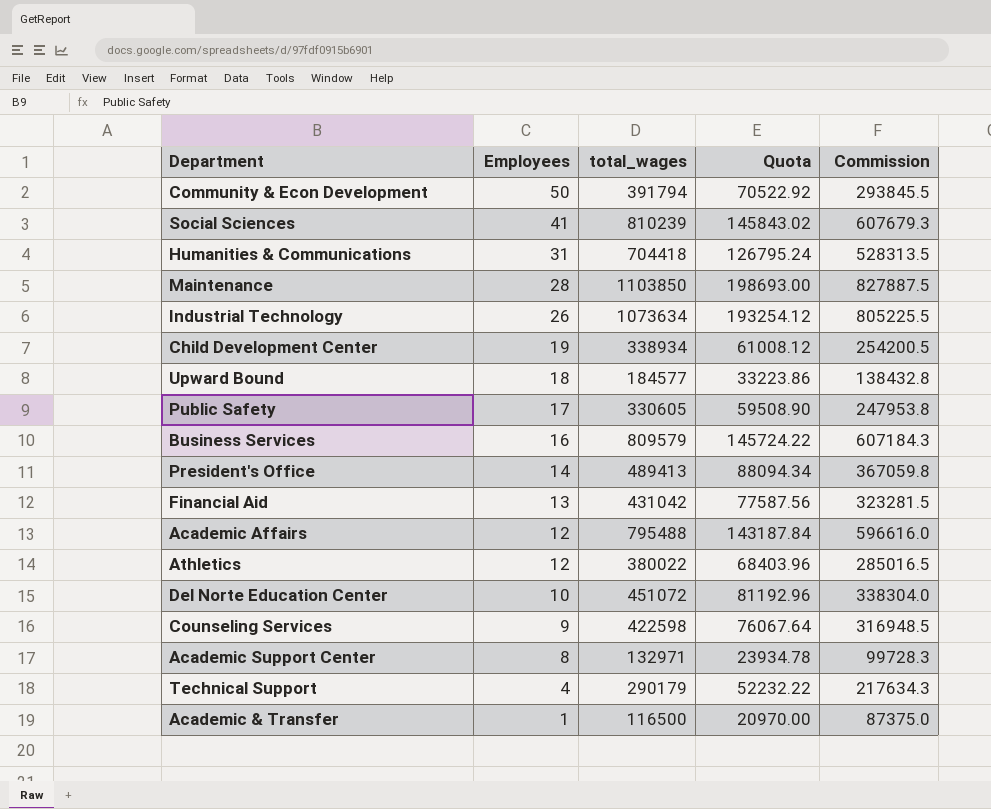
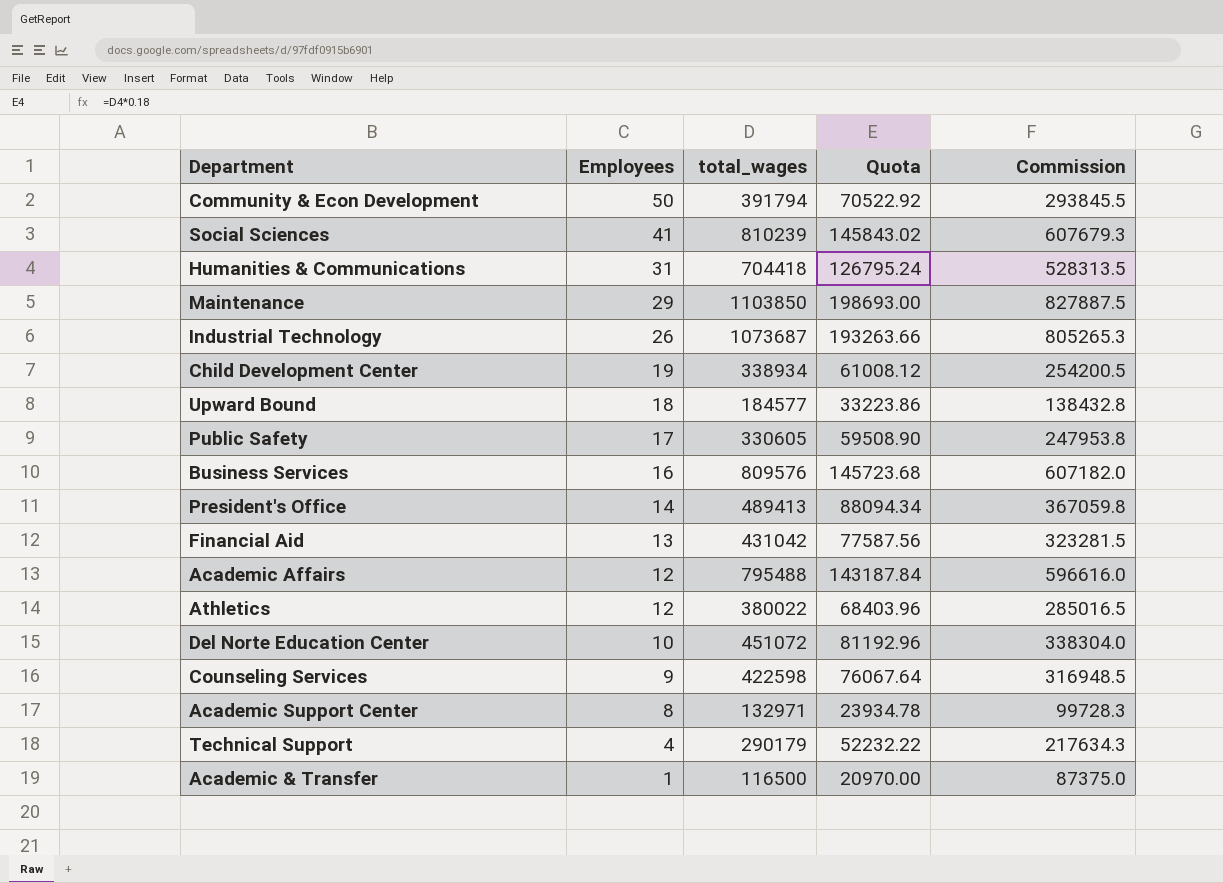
Maintenance | Employees: 28 -> 29
Industrial Technology | total_wages: 1073634 -> 1073687
Industrial Technology | Quota: 193254.12 -> 193263.66
Industrial Technology | Commission: 805225.5 -> 805265.3
Business Services | total_wages: 809579 -> 809576
Business Services | Quota: 145724.22 -> 145723.68
Business Services | Commission: 607184.3 -> 607182.0

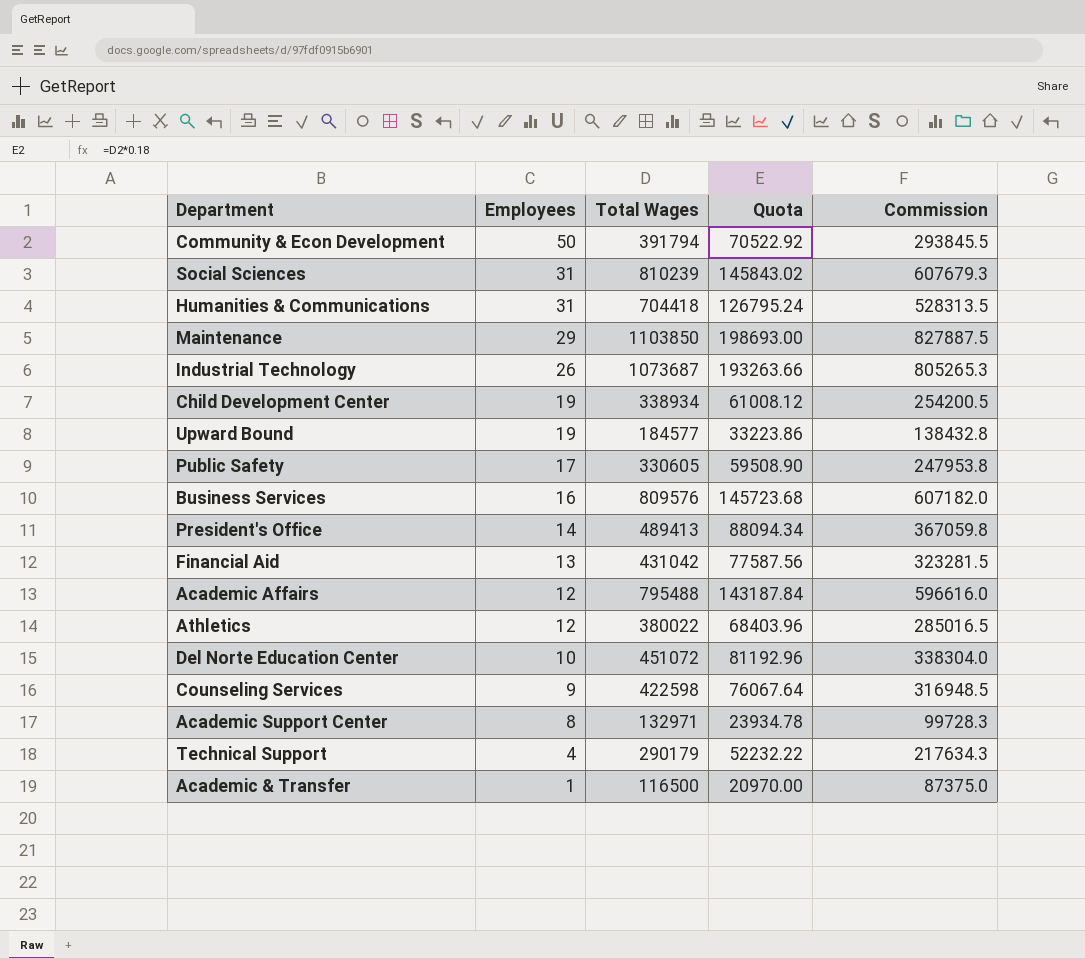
column name: total_wages -> Total Wages
Social Sciences | Employees: 41 -> 31
Upward Bound | Employees: 18 -> 19

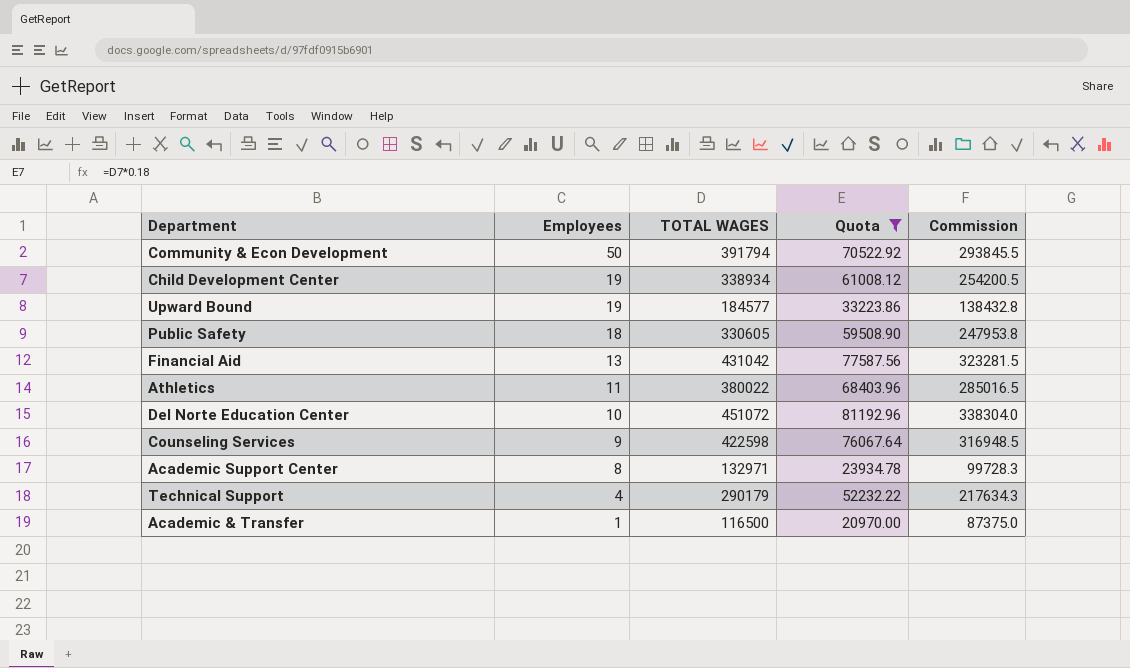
filter: none -> Quota <= 81192.96
column name: Total Wages -> TOTAL WAGES
Public Safety | Employees: 17 -> 18
Athletics | Employees: 12 -> 11

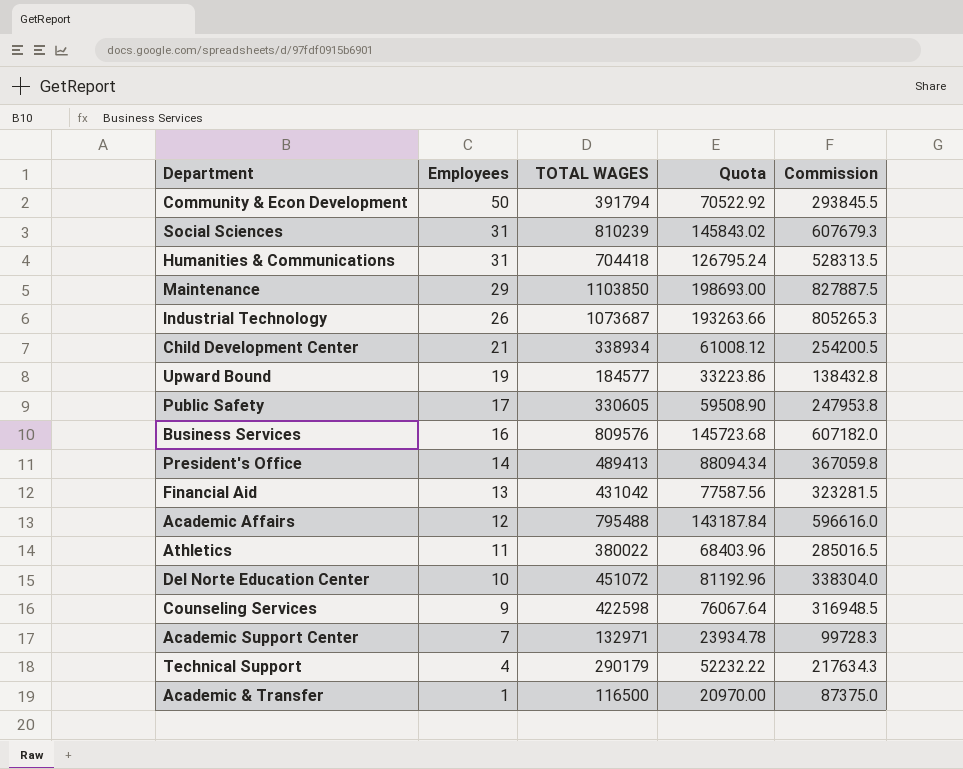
filter: Quota <= 81192.96 -> none
Child Development Center | Employees: 19 -> 21
Public Safety | Employees: 18 -> 17
Academic Support Center | Employees: 8 -> 7

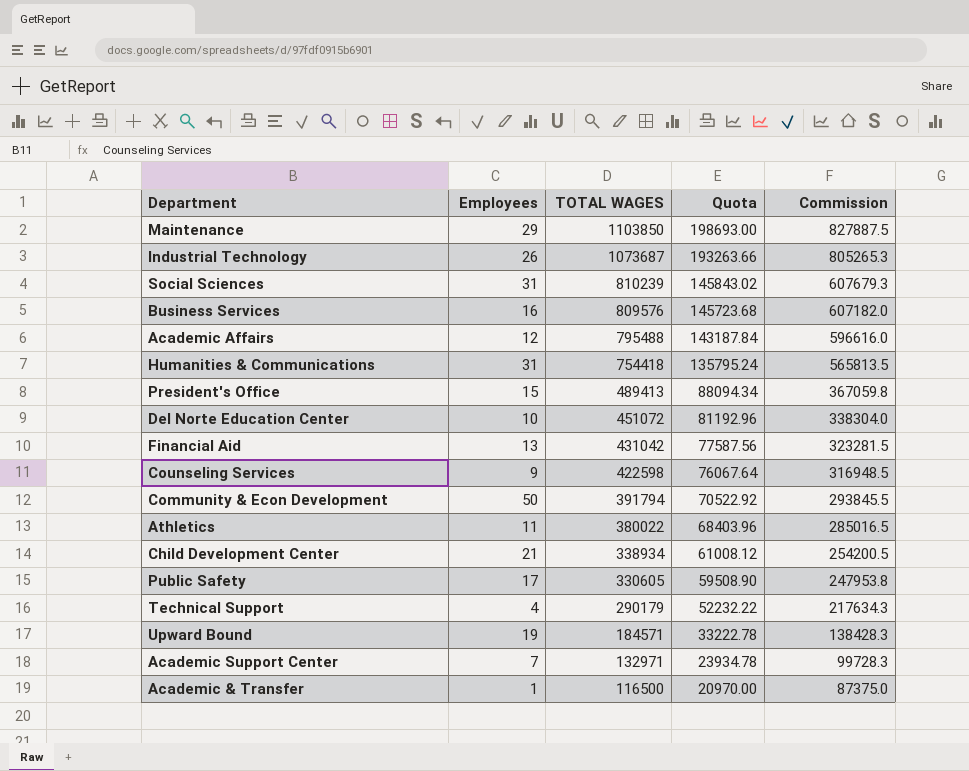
row order: Employees descending -> TOTAL WAGES descending
Humanities & Communications | TOTAL WAGES: 704418 -> 754418
Humanities & Communications | Quota: 126795.24 -> 135795.24
Humanities & Communications | Commission: 528313.5 -> 565813.5
President's Office | Employees: 14 -> 15
Upward Bound | TOTAL WAGES: 184577 -> 184571
Upward Bound | Quota: 33223.86 -> 33222.78
Upward Bound | Commission: 138432.8 -> 138428.3

